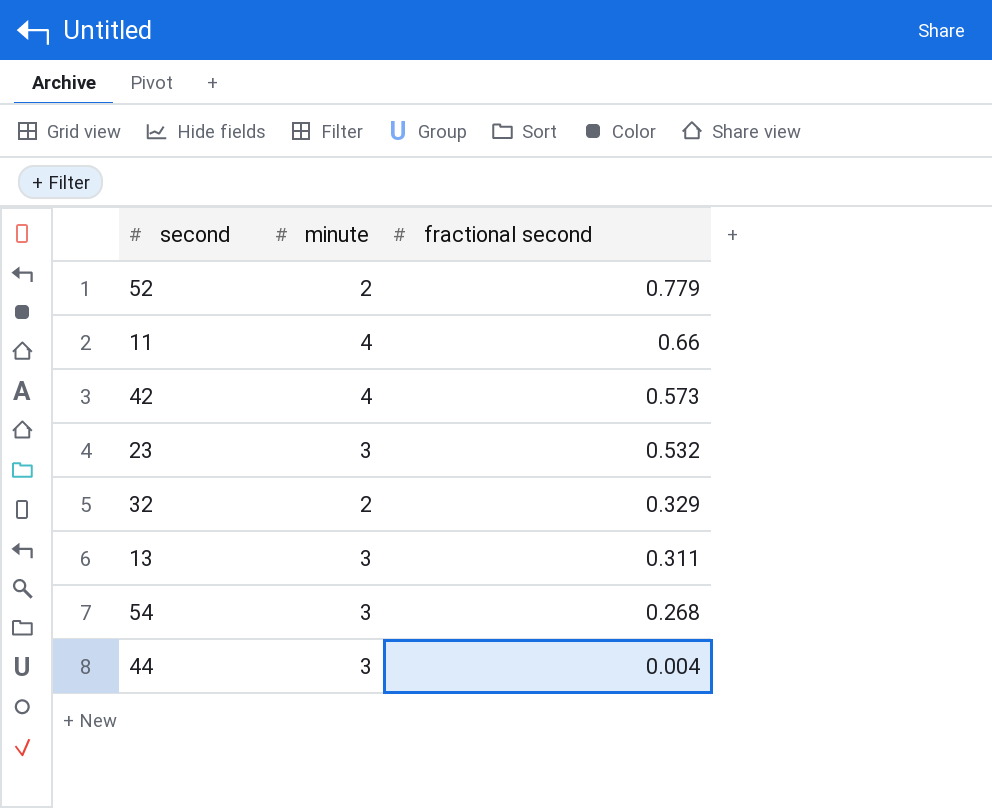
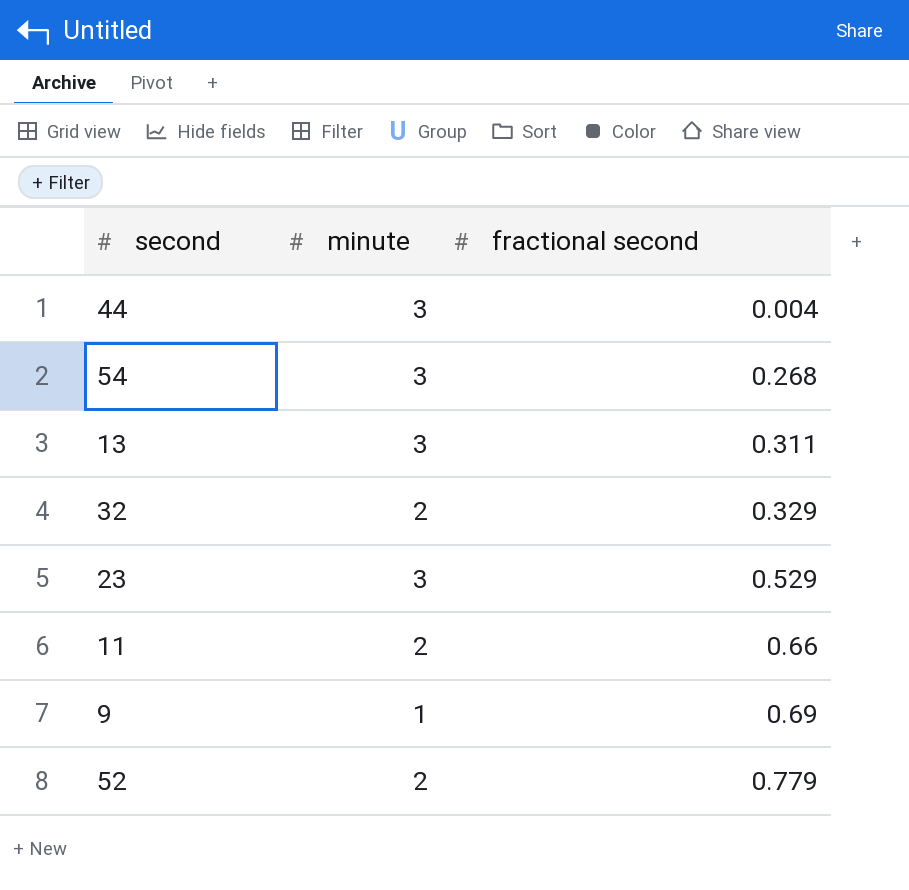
row order: fractional second descending -> fractional second ascending
row 42: 4 | 0.573 -> none
23 | fractional second: 0.532 -> 0.529
11 | minute: 4 -> 2
row 9: none -> 1 | 0.69

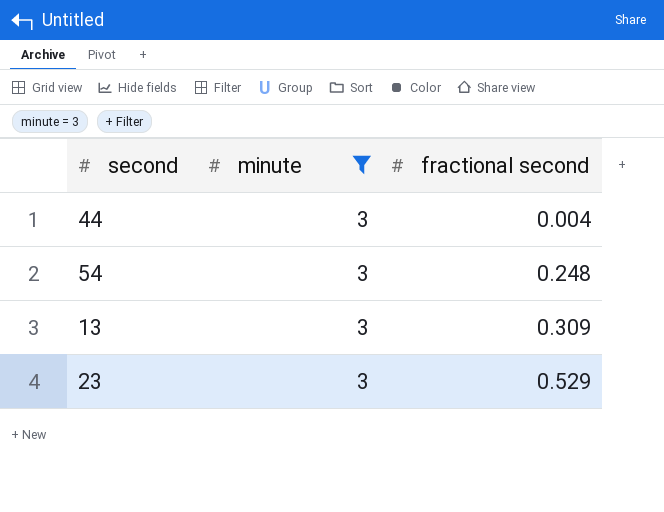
filter: none -> minute = 3
54 | fractional second: 0.268 -> 0.248
13 | fractional second: 0.311 -> 0.309

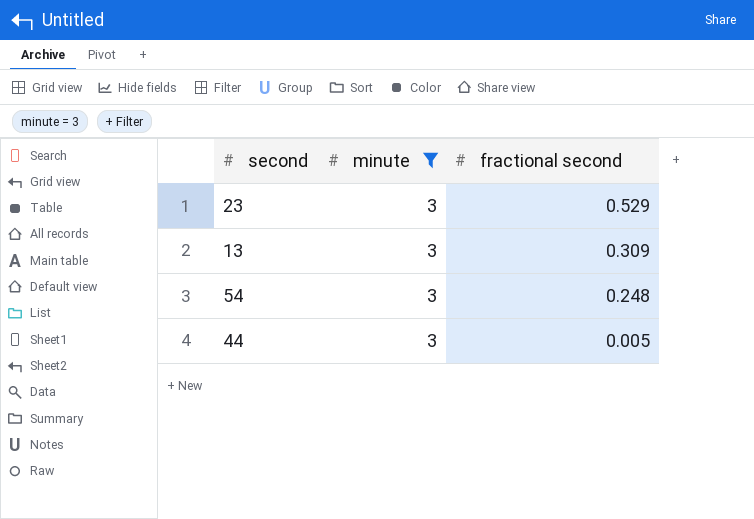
row order: fractional second ascending -> fractional second descending
44 | fractional second: 0.004 -> 0.005

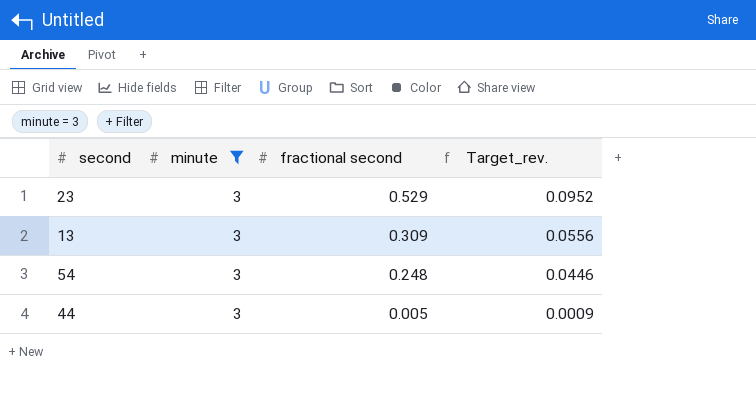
column Target_rev. | formula: none -> [fractional second] * 0.18

